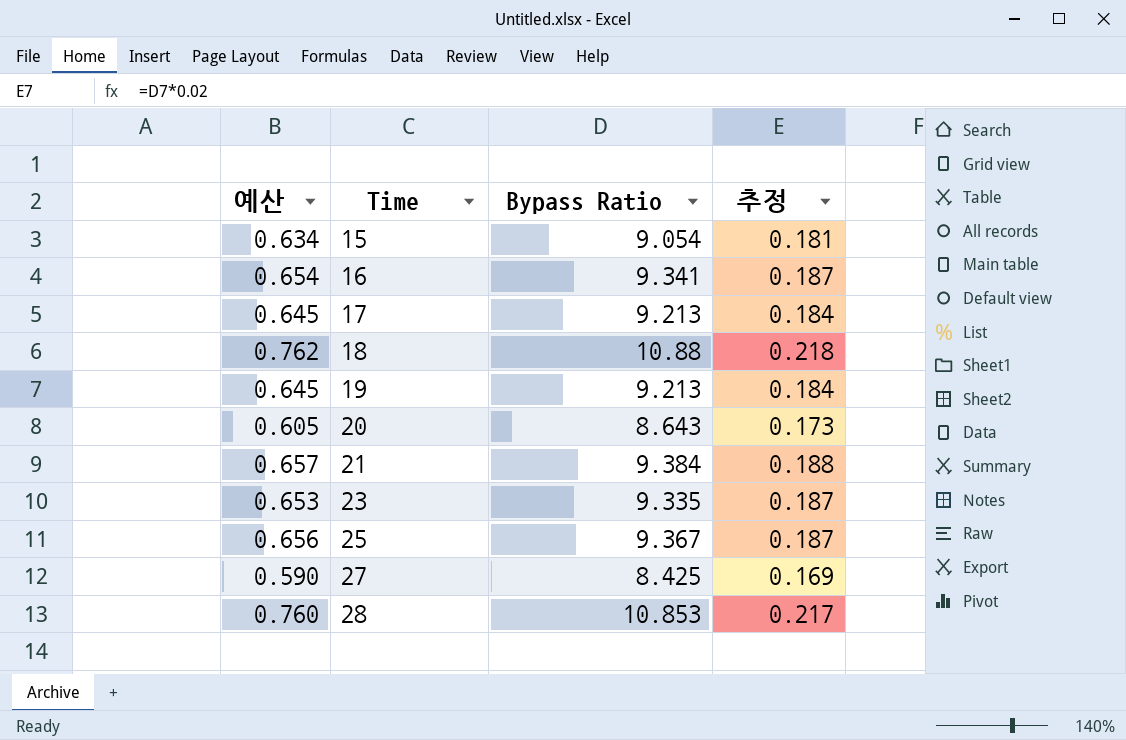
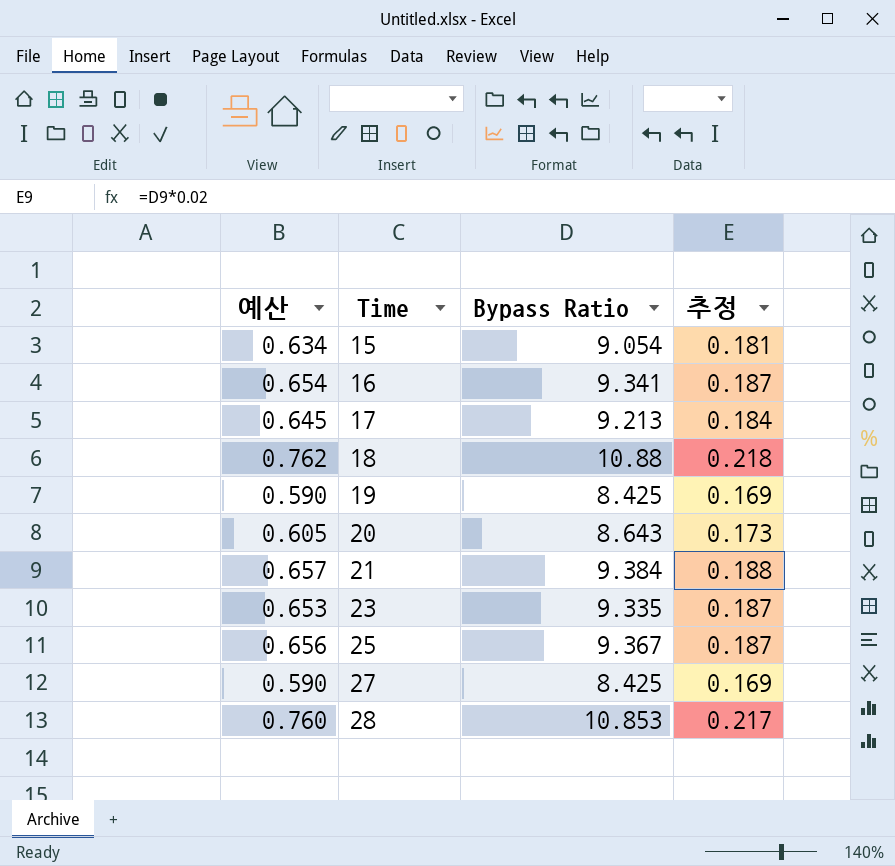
19 | 예산: 0.645 -> 0.590
19 | Bypass Ratio: 9.213 -> 8.425
19 | 추정: 0.184 -> 0.169

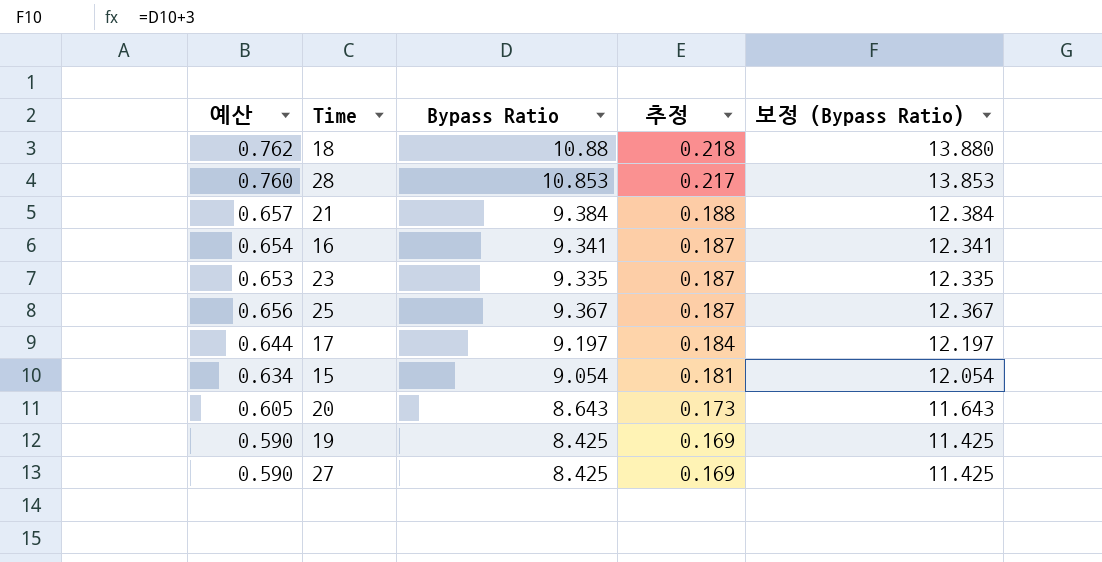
row order: Time ascending -> 추정 descending
column 보정 (Bypass Ratio) | formula: none -> [Bypass Ratio] + 3
17 | 예산: 0.645 -> 0.644
17 | Bypass Ratio: 9.213 -> 9.197

